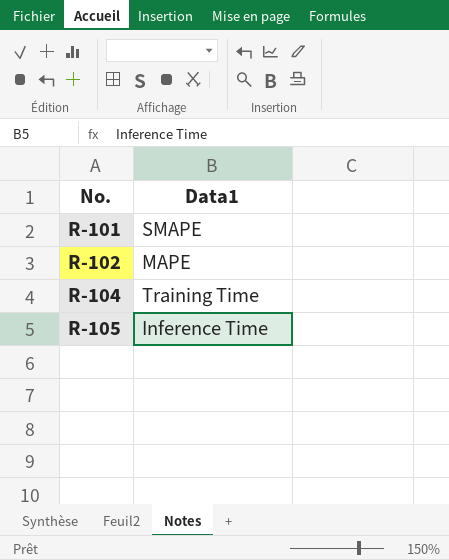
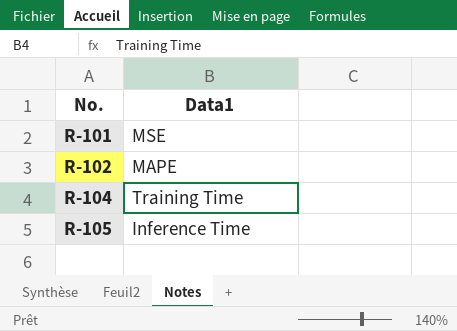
R-101 | Data1: SMAPE -> MSE

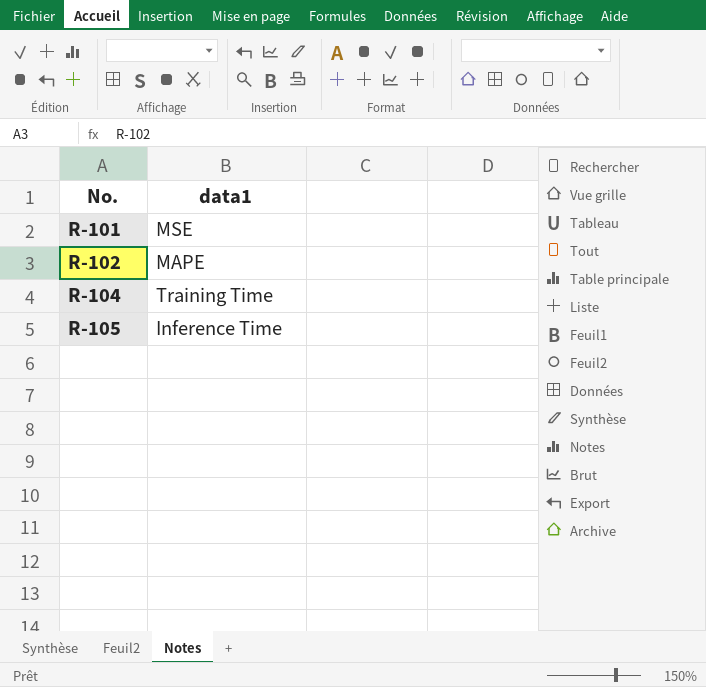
column name: Data1 -> data1

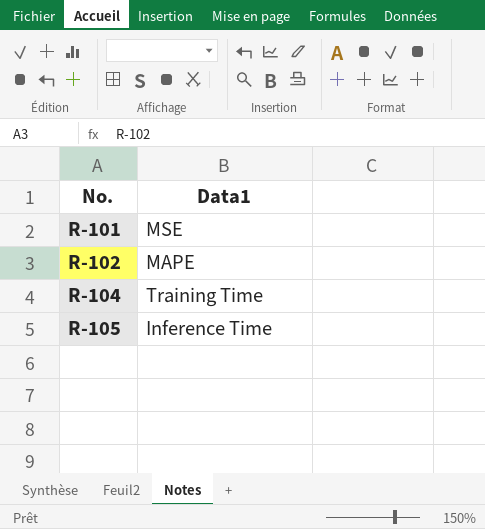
column name: data1 -> Data1

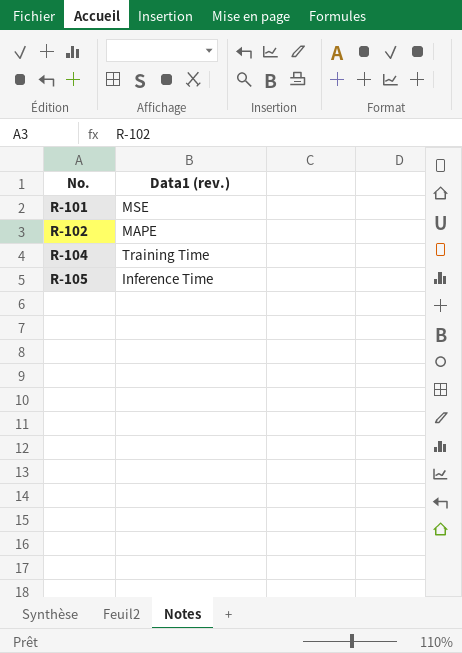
column name: Data1 -> Data1 (rev.)

